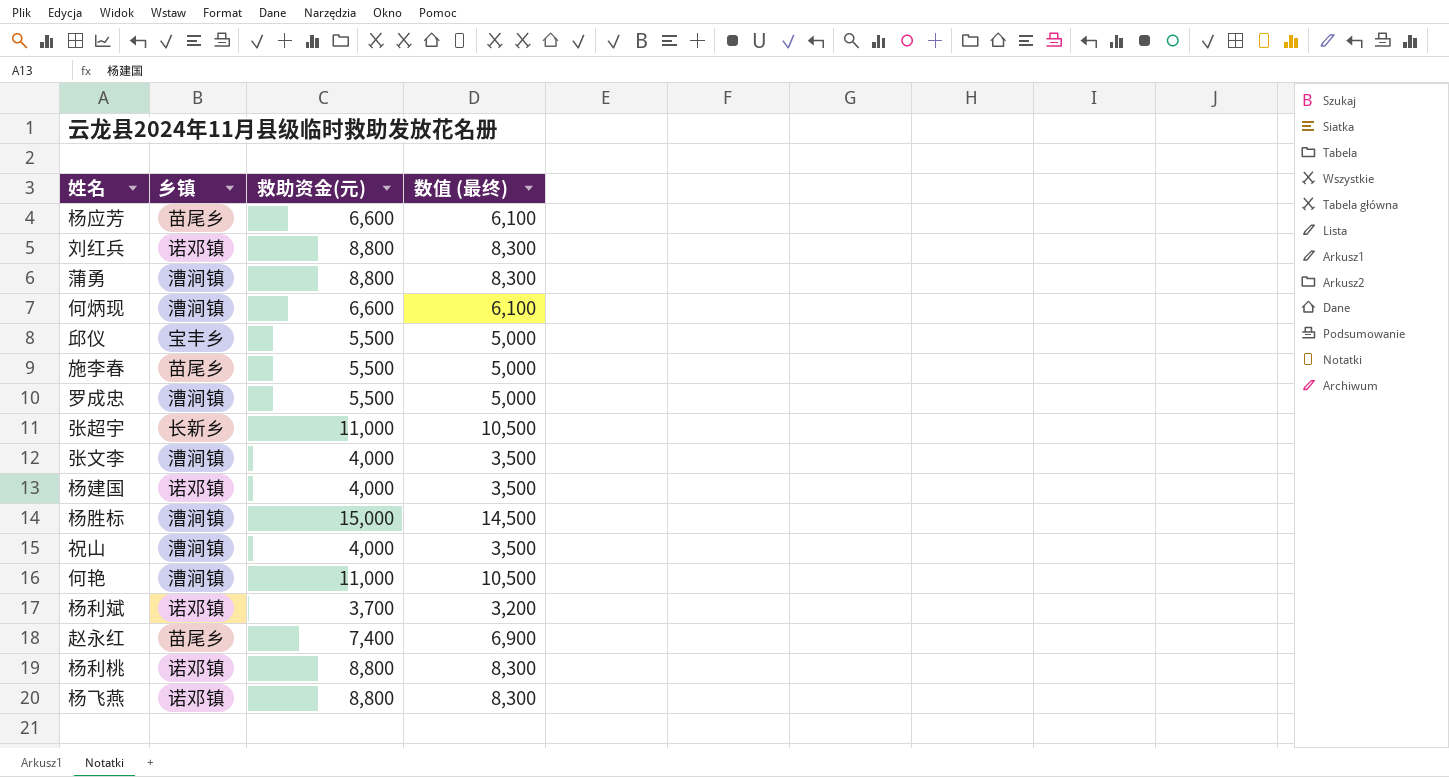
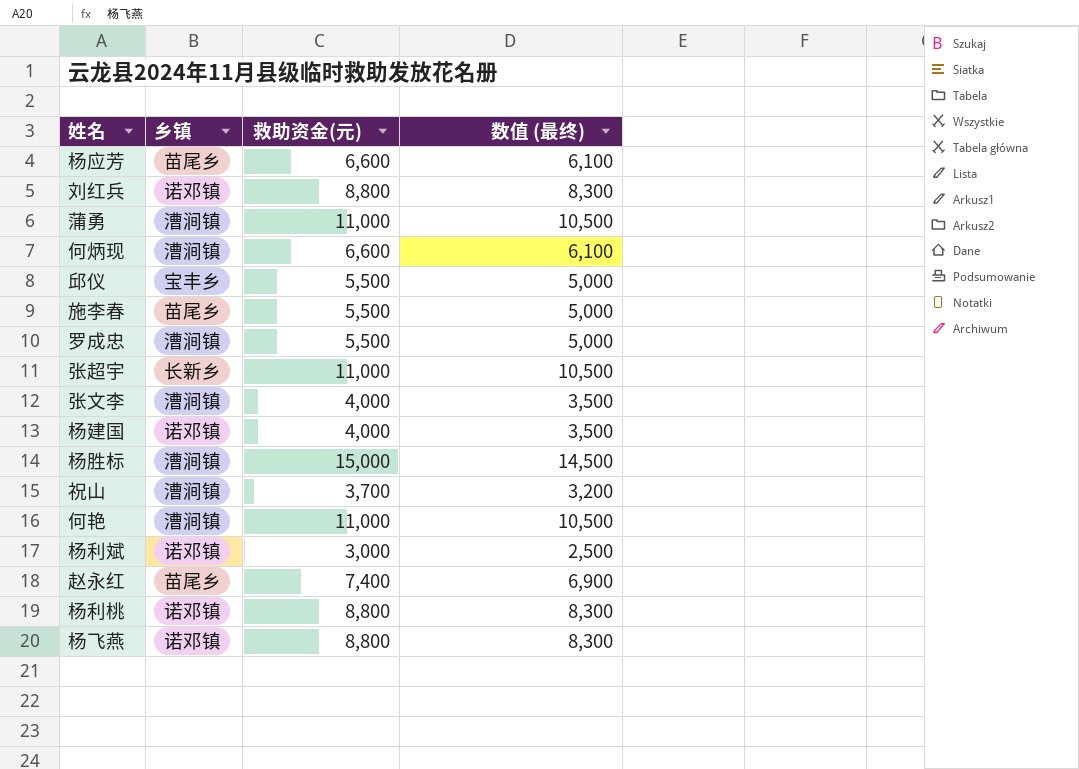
蒲勇 | 救助资金(元): 8,800 -> 11,000
蒲勇 | 数值 (最终): 8,300 -> 10,500
祝山 | 救助资金(元): 4,000 -> 3,700
祝山 | 数值 (最终): 3,500 -> 3,200
杨利斌 | 救助资金(元): 3,700 -> 3,000
杨利斌 | 数值 (最终): 3,200 -> 2,500

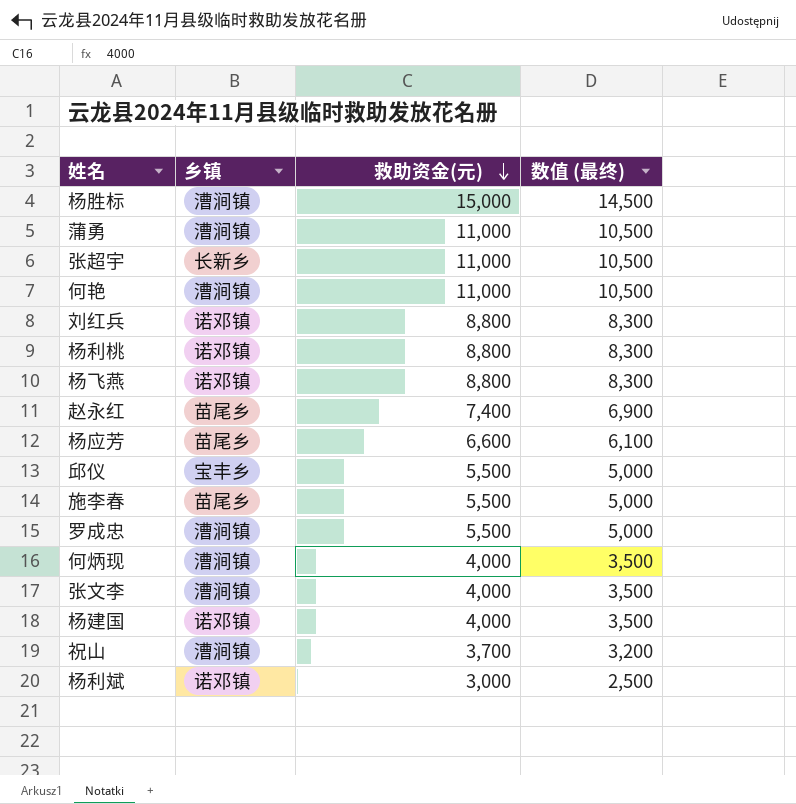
row order: none -> 救助资金(元) descending
何炳现 | 救助资金(元): 6,600 -> 4,000
何炳现 | 数值 (最终): 6,100 -> 3,500

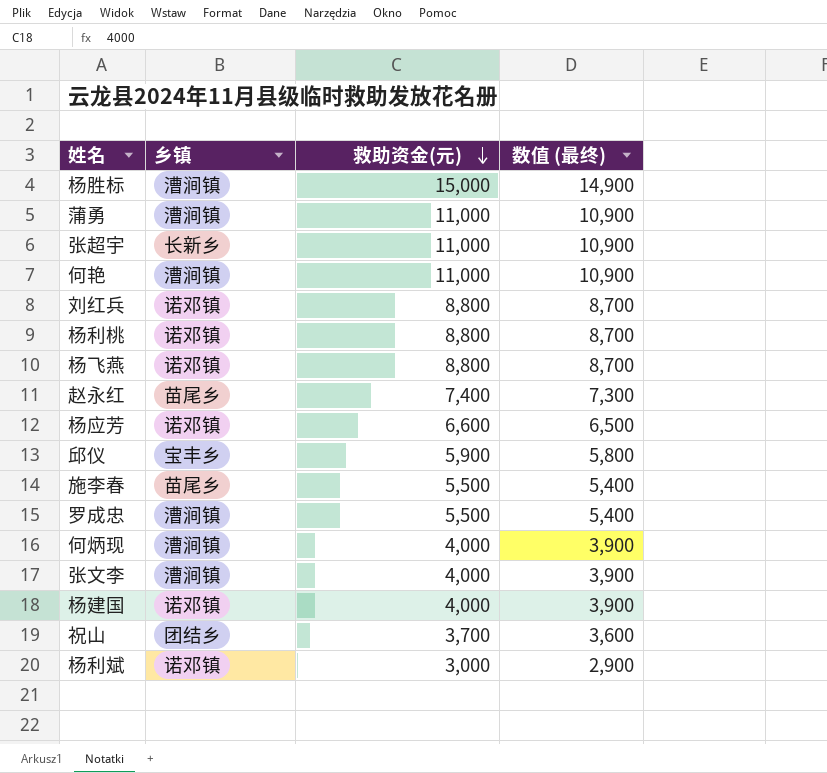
column 数值 (最终) | formula: [救助资金(元)] - 500 -> [救助资金(元)] - 100
杨应芳 | 乡镇: 苗尾乡 -> 诺邓镇
邱仪 | 救助资金(元): 5,500 -> 5,900
祝山 | 乡镇: 漕涧镇 -> 团结乡

